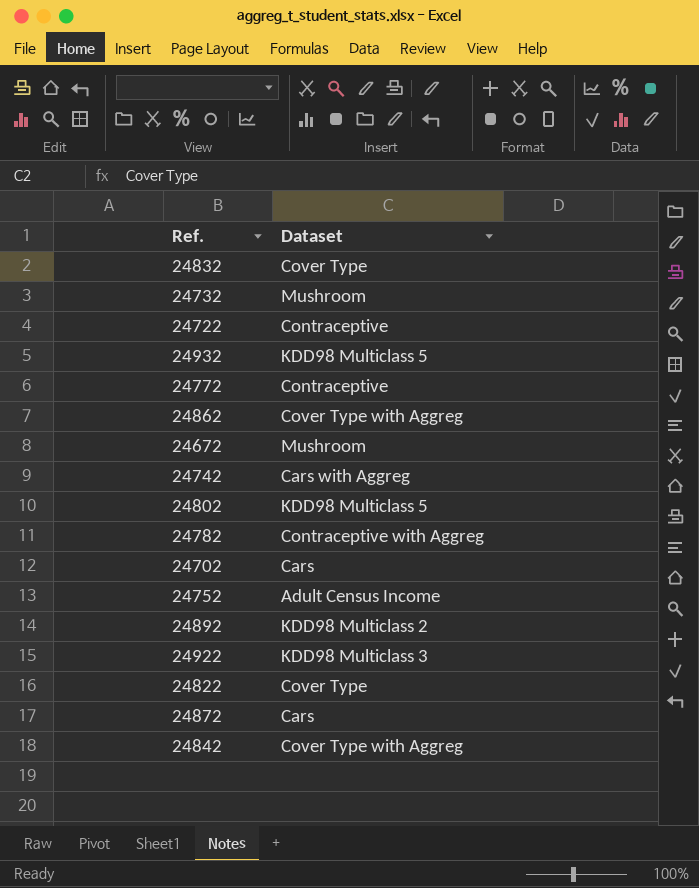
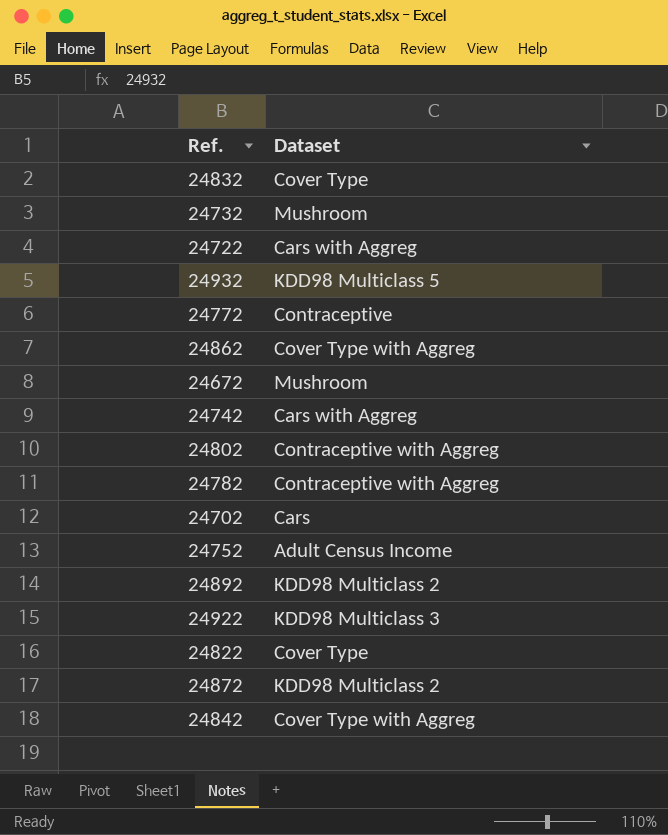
24722 | Dataset: Contraceptive -> Cars with Aggreg
24802 | Dataset: KDD98 Multiclass 5 -> Contraceptive with Aggreg
24872 | Dataset: Cars -> KDD98 Multiclass 2

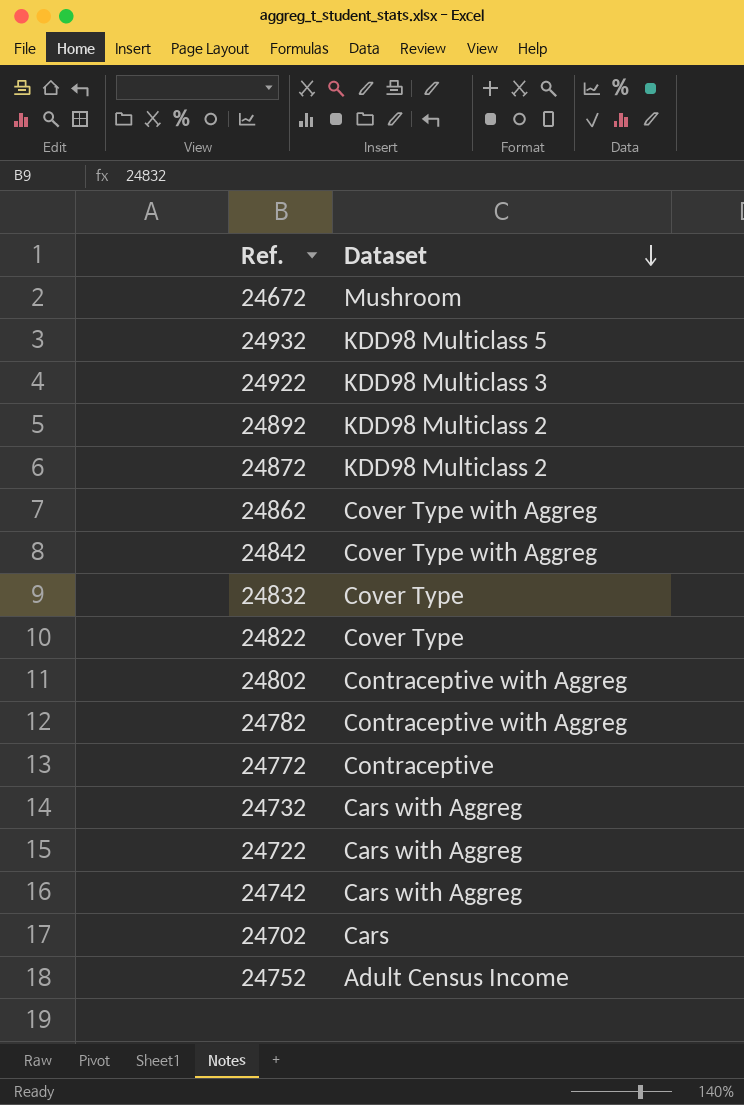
row order: none -> Dataset descending
24732 | Dataset: Mushroom -> Cars with Aggreg

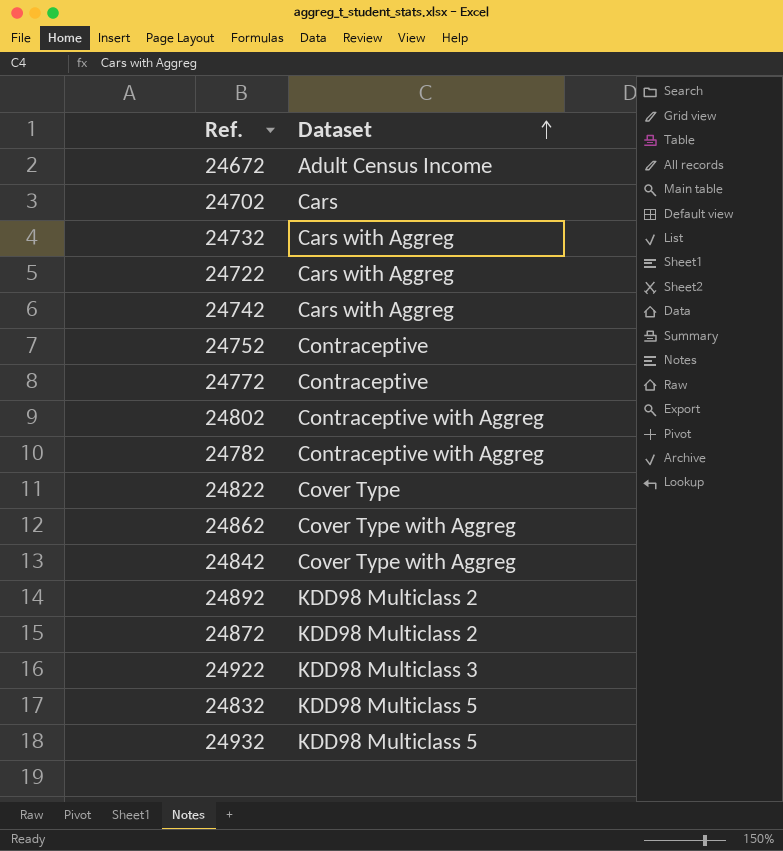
row order: Dataset descending -> Dataset ascending
24672 | Dataset: Mushroom -> Adult Census Income
24752 | Dataset: Adult Census Income -> Contraceptive
24832 | Dataset: Cover Type -> KDD98 Multiclass 5

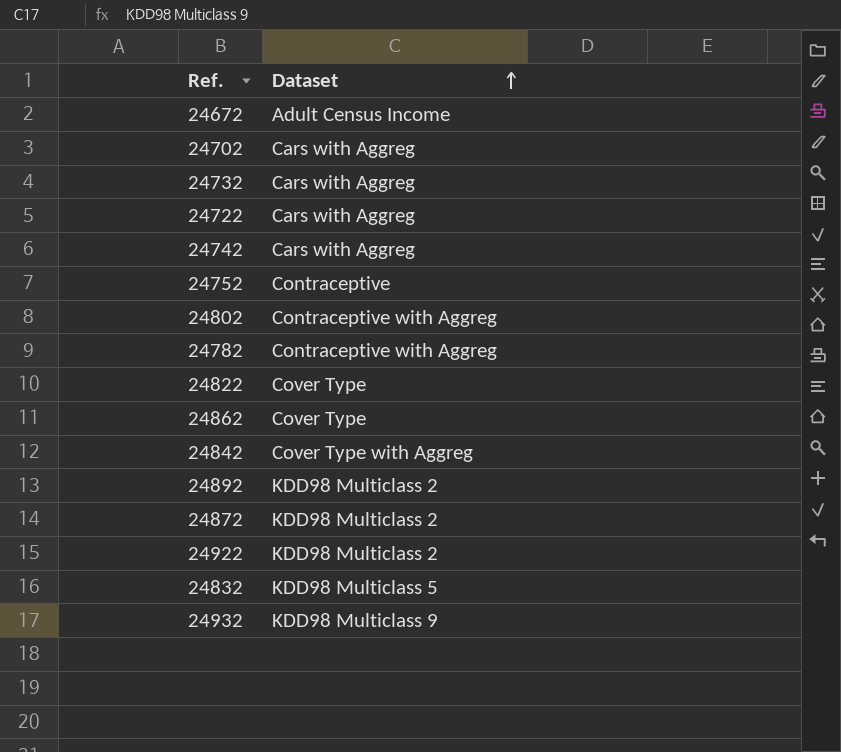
row 24772: Contraceptive -> none
24702 | Dataset: Cars -> Cars with Aggreg
24862 | Dataset: Cover Type with Aggreg -> Cover Type
24922 | Dataset: KDD98 Multiclass 3 -> KDD98 Multiclass 2
24932 | Dataset: KDD98 Multiclass 5 -> KDD98 Multiclass 9

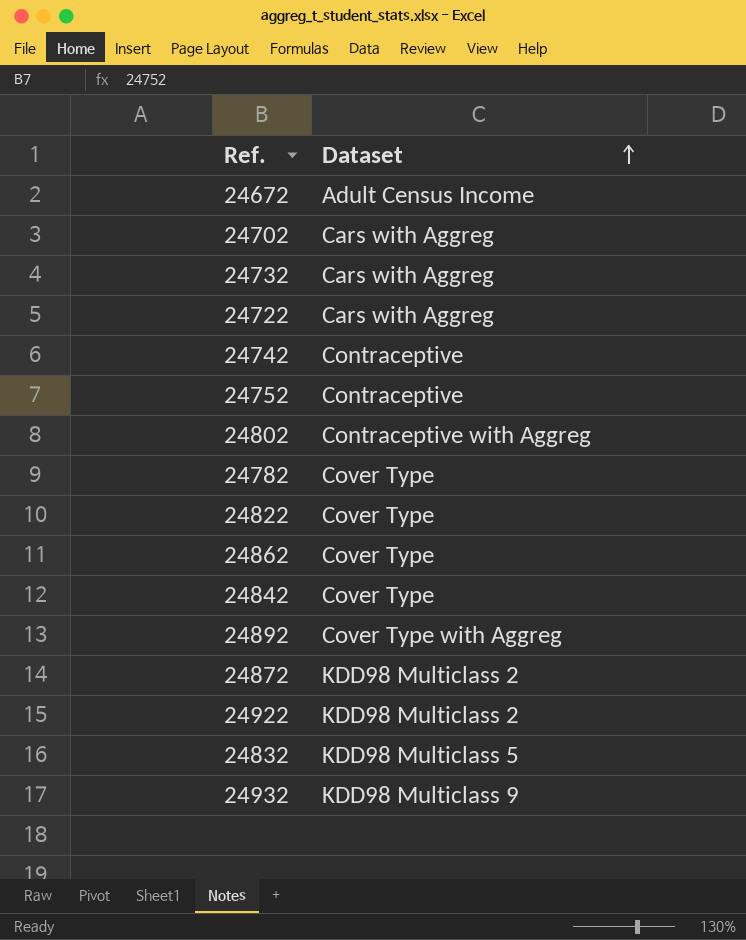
24742 | Dataset: Cars with Aggreg -> Contraceptive
24782 | Dataset: Contraceptive with Aggreg -> Cover Type
24842 | Dataset: Cover Type with Aggreg -> Cover Type
24892 | Dataset: KDD98 Multiclass 2 -> Cover Type with Aggreg

